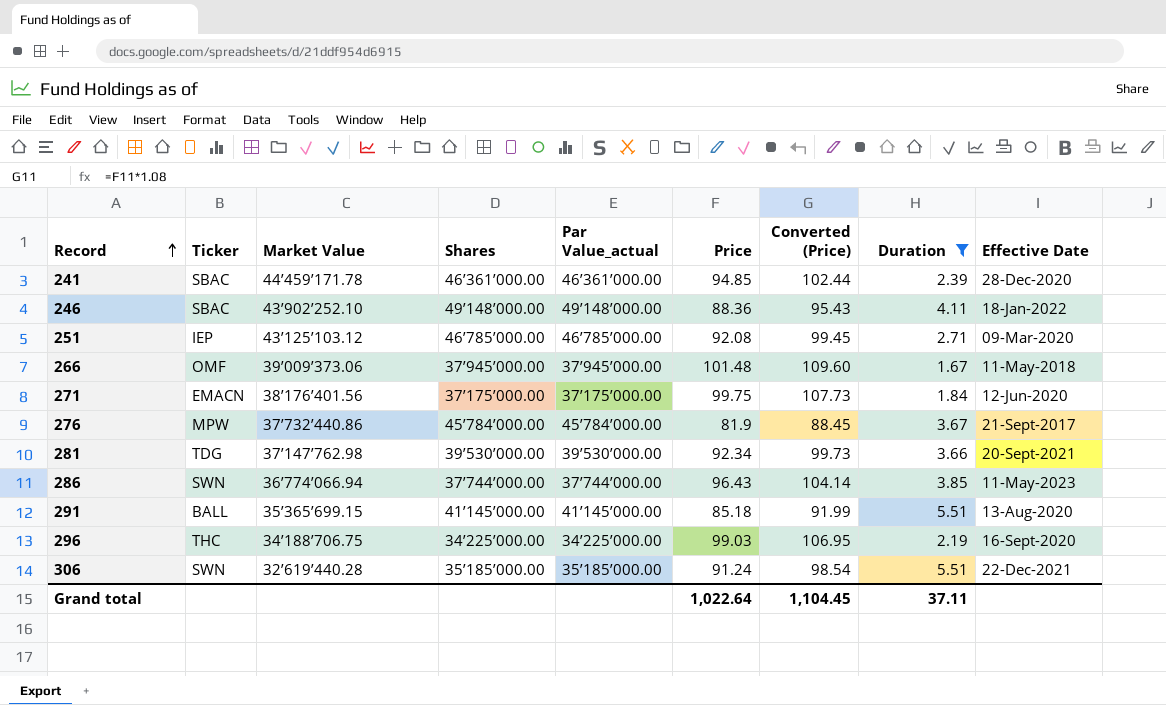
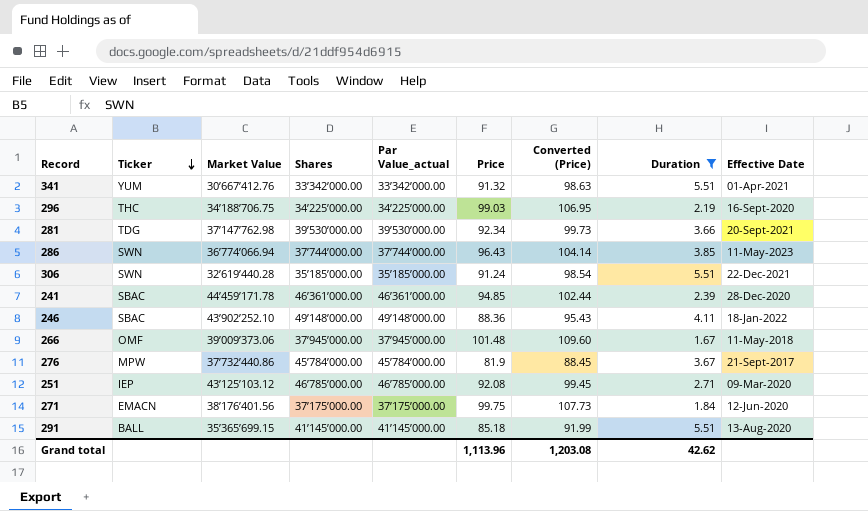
row order: Record ascending -> Ticker descending
row 341: none -> YUM | 30’667’412.76 | 33’342’000.00 | 33’342’000.00 | 91.32 | 98.63 | 5.51 | 01-Apr-2021
Grand total | Price: 1,022.64 -> 1,113.96
Grand total | Converted (Price): 1,104.45 -> 1,203.08
Grand total | Duration: 37.11 -> 42.62

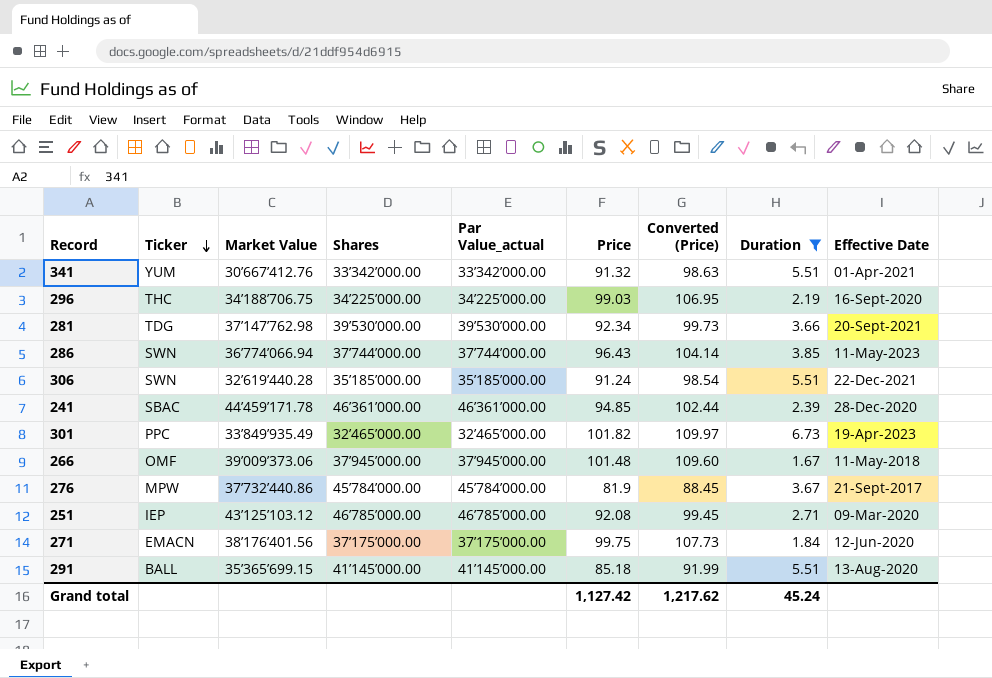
row 246: SBAC | 43’902’252.10 | 49’148’000.00 | 49’148’000.00 | 88.36 | 95.43 | 4.11 | 18-Jan-2022 -> none
row 301: none -> PPC | 33’849’935.49 | 32’465’000.00 | 32’465’000.00 | 101.82 | 109.97 | 6.73 | 19-Apr-2023
Grand total | Price: 1,113.96 -> 1,127.42
Grand total | Converted (Price): 1,203.08 -> 1,217.62
Grand total | Duration: 42.62 -> 45.24

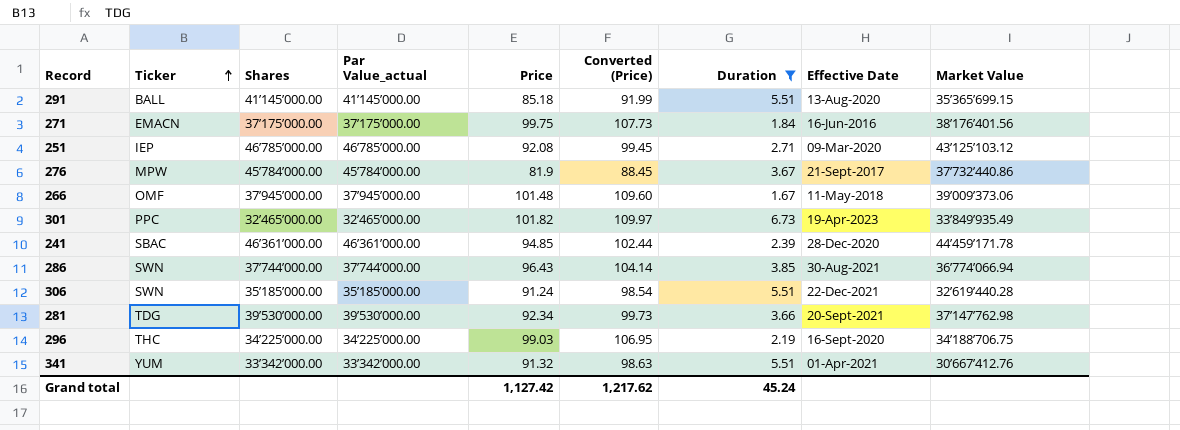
row order: Ticker descending -> Ticker ascending
column Market Value | position: 3 -> 9
271 | Effective Date: 12-Jun-2020 -> 16-Jun-2016
286 | Effective Date: 11-May-2023 -> 30-Aug-2021

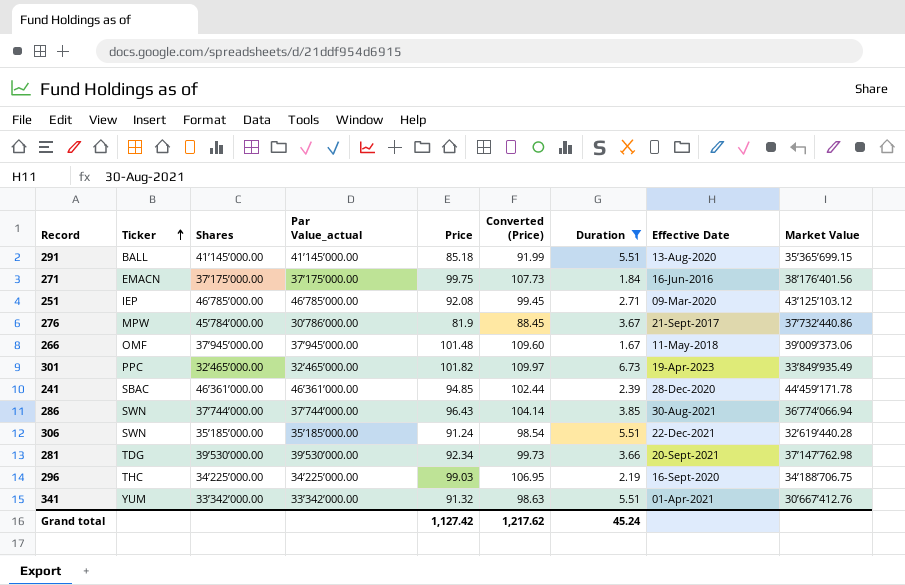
276 | Par Value_actual: 45’784’000.00 -> 30’786’000.00

